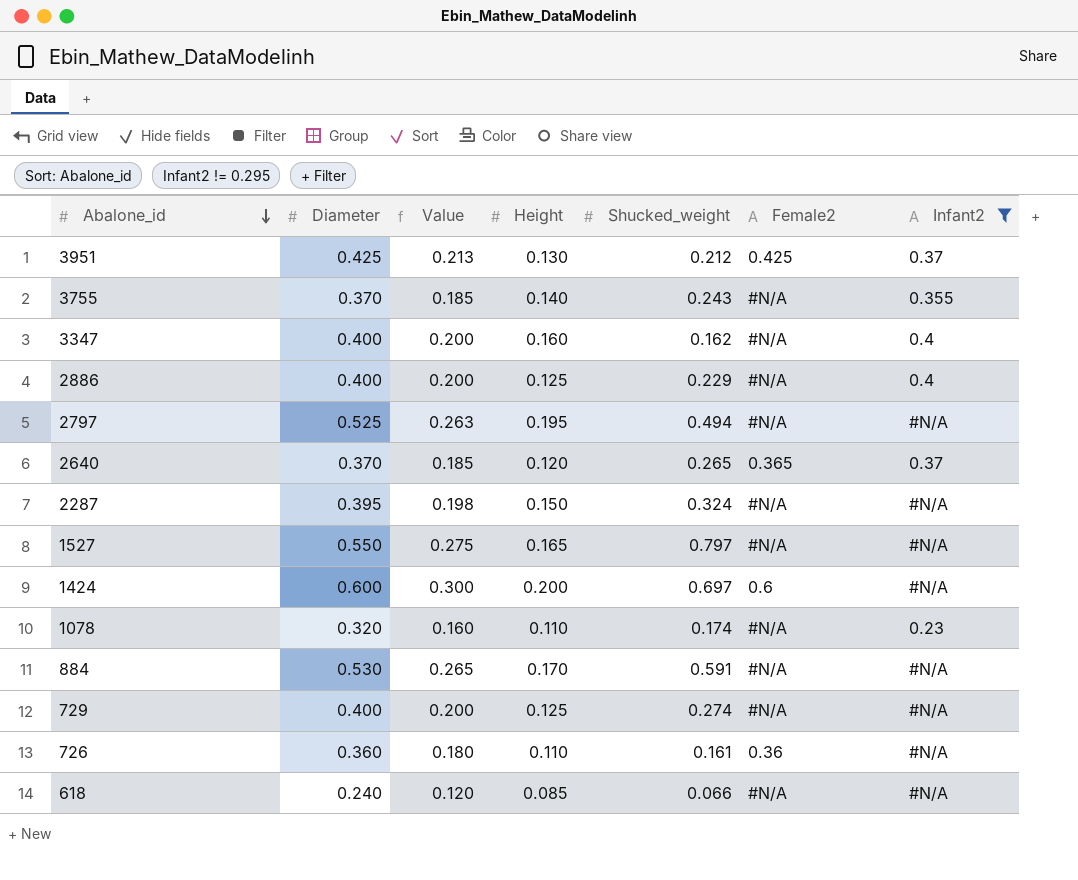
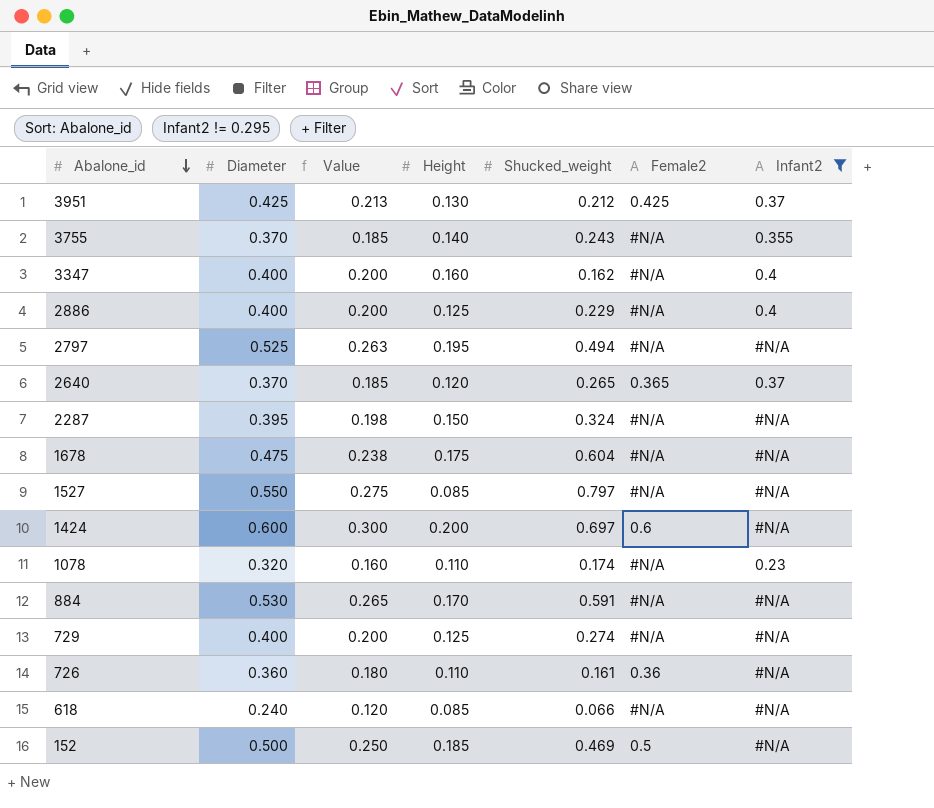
row 1678: none -> 0.475 | 0.238 | 0.175 | 0.604 | #N/A | #N/A
1527 | Height: 0.165 -> 0.085
row 152: none -> 0.500 | 0.250 | 0.185 | 0.469 | 0.5 | #N/A

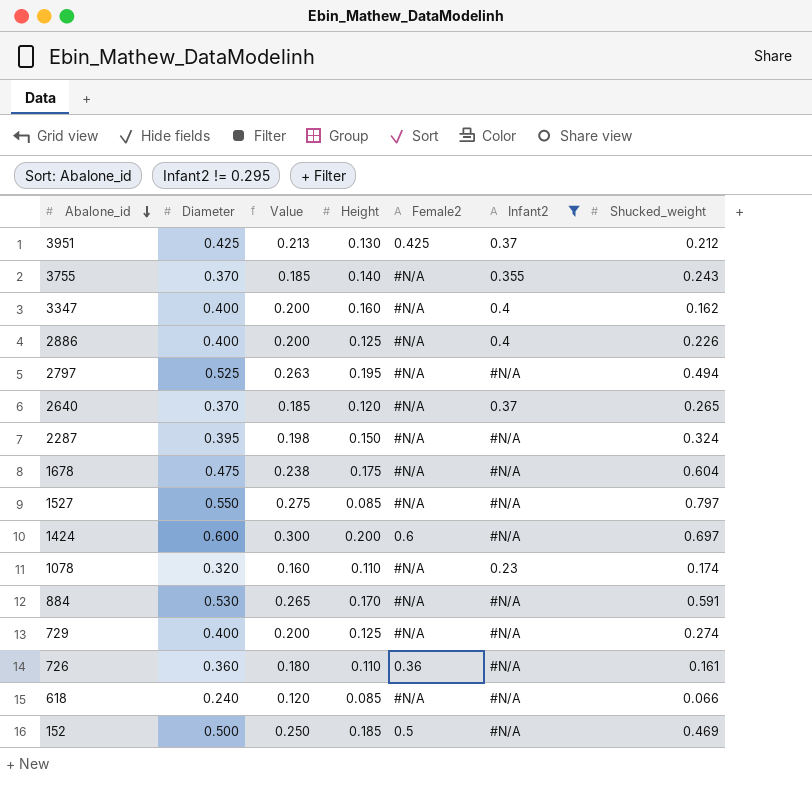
column Shucked_weight | position: 5 -> 7
2886 | Shucked_weight: 0.229 -> 0.226
2640 | Female2: 0.365 -> #N/A

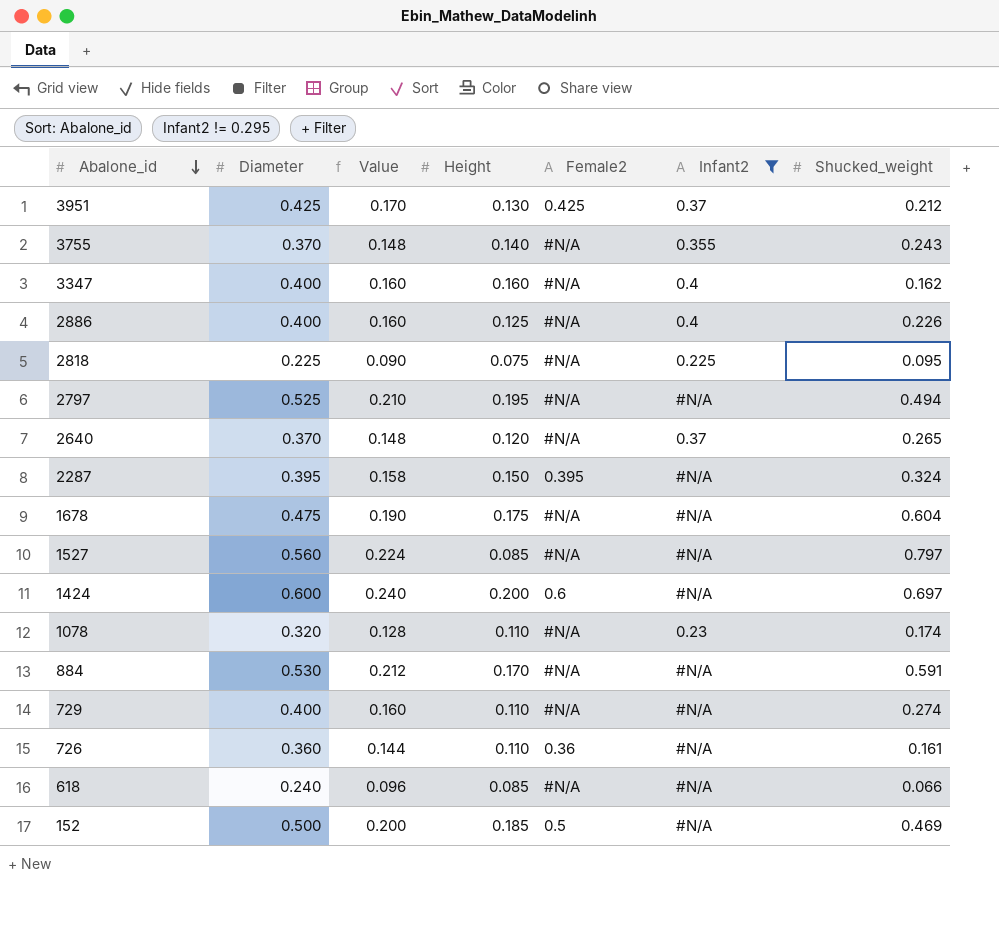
column Value | formula: [Diameter] * 0.5 -> [Diameter] * 0.4
row 2818: none -> 0.225 | 0.090 | 0.075 | #N/A | 0.225 | 0.095
2287 | Female2: #N/A -> 0.395
1527 | Diameter: 0.550 -> 0.560
729 | Height: 0.125 -> 0.110

